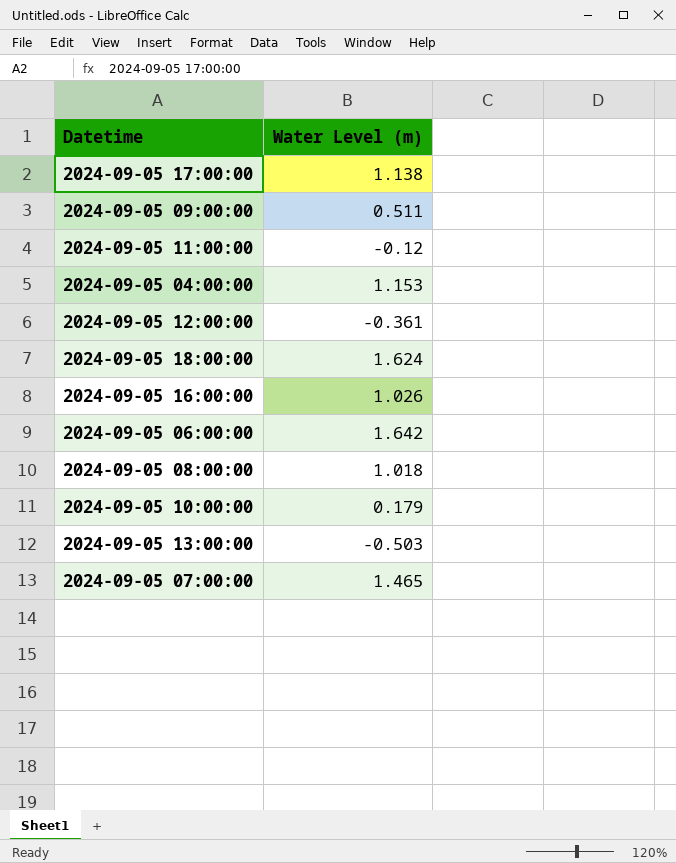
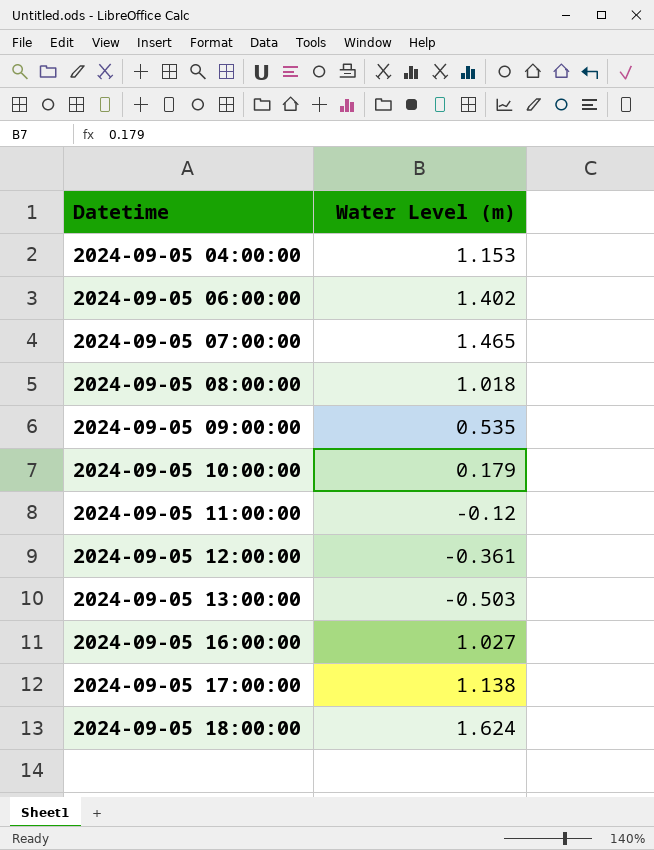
row order: none -> Datetime ascending
2024-09-05 06:00:00 | Water Level (m): 1.642 -> 1.402
2024-09-05 09:00:00 | Water Level (m): 0.511 -> 0.535
2024-09-05 16:00:00 | Water Level (m): 1.026 -> 1.027

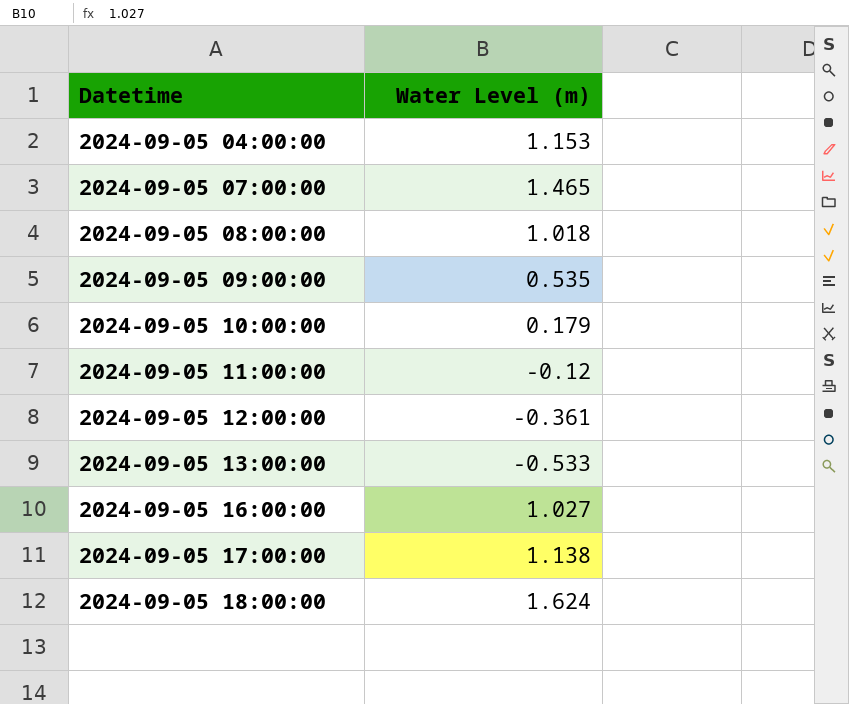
row 2024-09-05 06:00:00: 1.402 -> none
2024-09-05 13:00:00 | Water Level (m): -0.503 -> -0.533

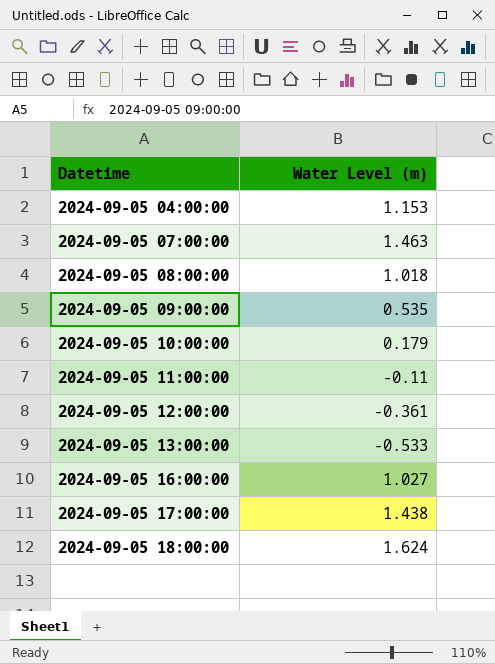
2024-09-05 07:00:00 | Water Level (m): 1.465 -> 1.463
2024-09-05 11:00:00 | Water Level (m): -0.12 -> -0.11
2024-09-05 17:00:00 | Water Level (m): 1.138 -> 1.438

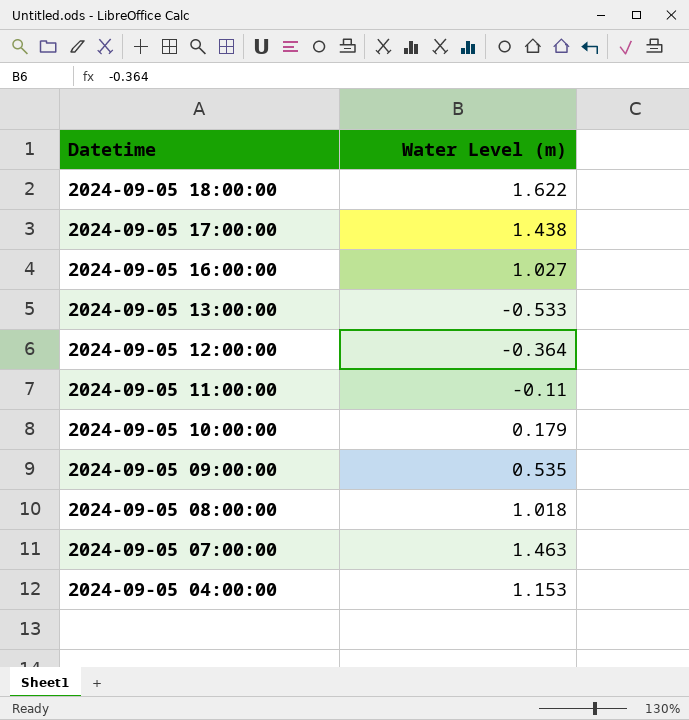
row order: Datetime ascending -> Datetime descending
2024-09-05 18:00:00 | Water Level (m): 1.624 -> 1.622
2024-09-05 12:00:00 | Water Level (m): -0.361 -> -0.364

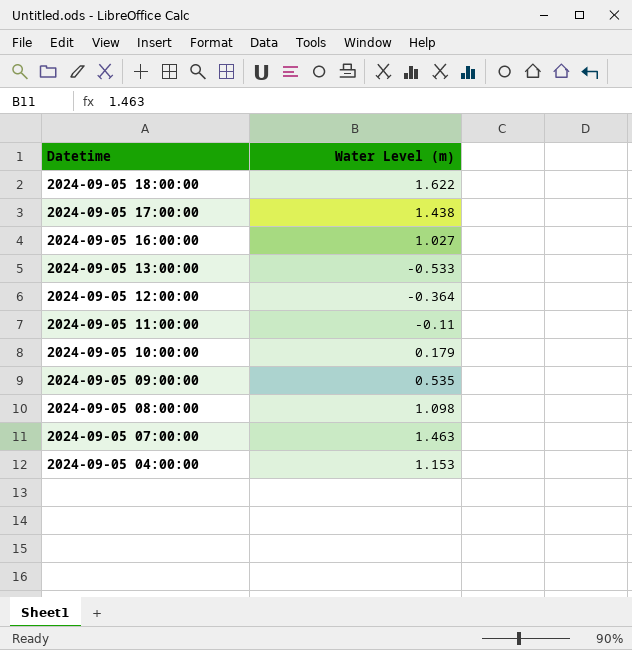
2024-09-05 08:00:00 | Water Level (m): 1.018 -> 1.098

